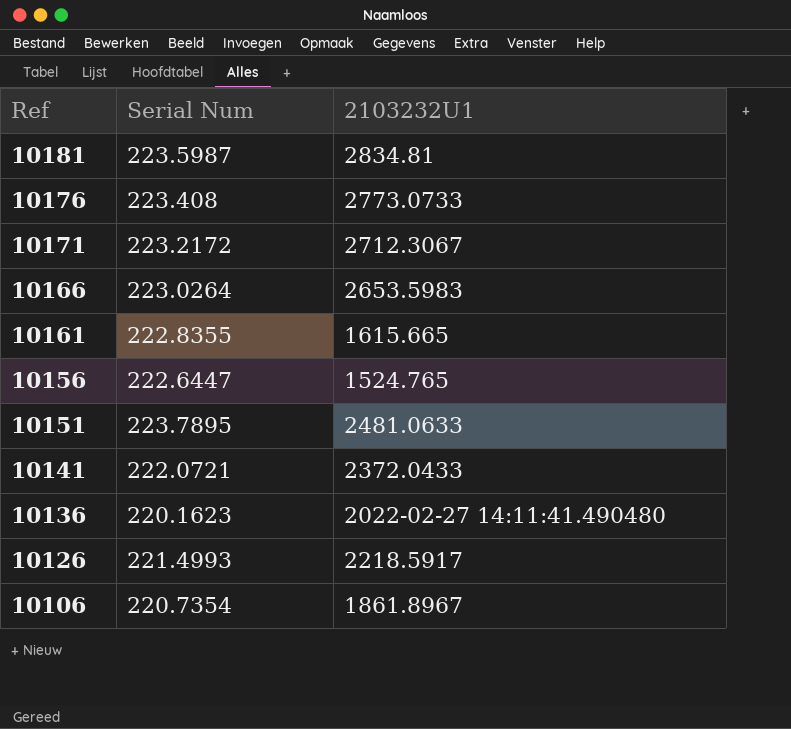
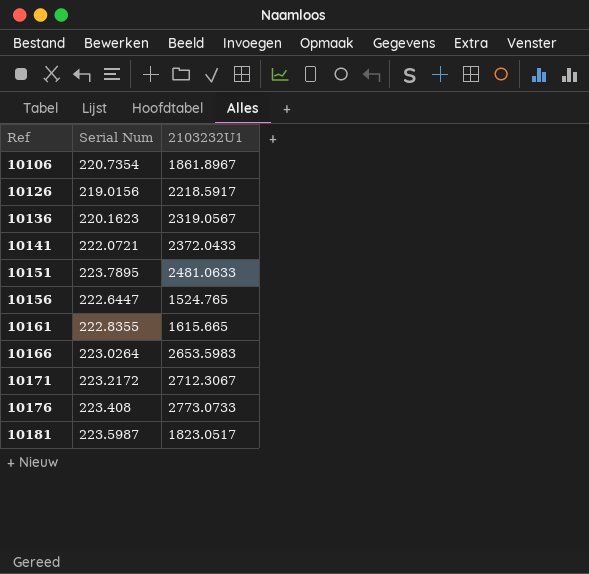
row order: Ref descending -> Ref ascending
10126 | Serial Num: 221.4993 -> 219.0156
10136 | 2103232U1: 2022-02-27 14:11:41.490480 -> 2319.0567
10181 | 2103232U1: 2834.81 -> 1823.0517

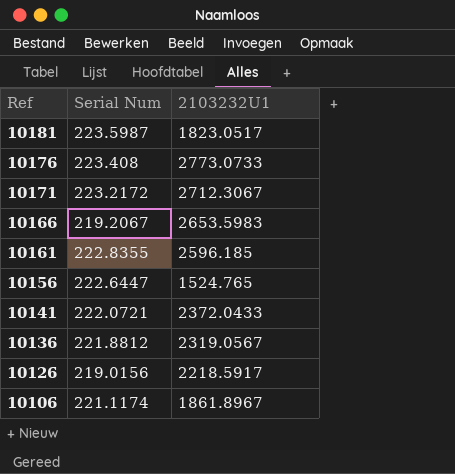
row order: Ref ascending -> Ref descending
row 10151: 223.7895 | 2481.0633 -> none
10166 | Serial Num: 223.0264 -> 219.2067
10161 | 2103232U1: 1615.665 -> 2596.185
10136 | Serial Num: 220.1623 -> 221.8812
10106 | Serial Num: 220.7354 -> 221.1174

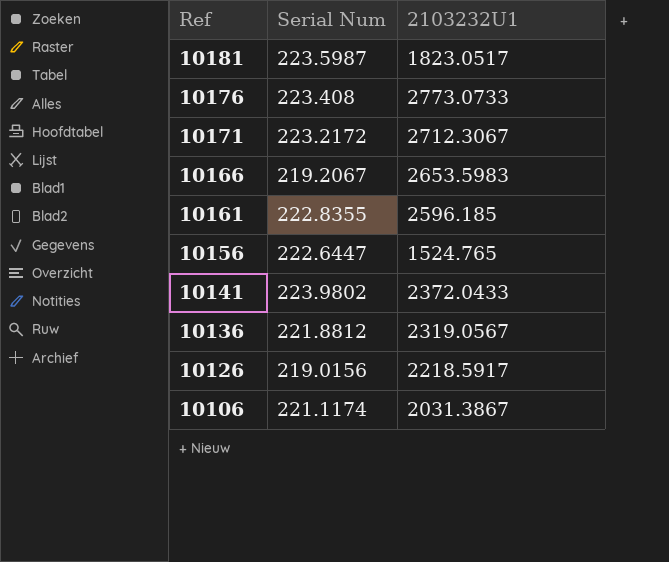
10141 | Serial Num: 222.0721 -> 223.9802
10106 | 2103232U1: 1861.8967 -> 2031.3867

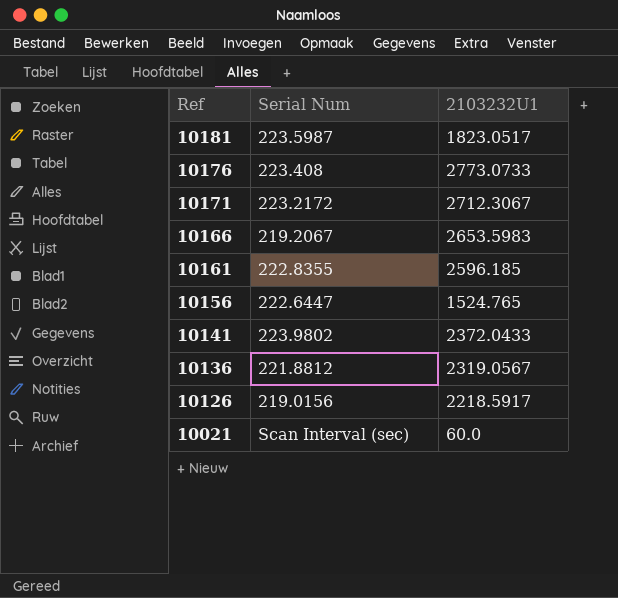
row 10106: 221.1174 | 2031.3867 -> none
row 10021: none -> Scan Interval (sec) | 60.0

